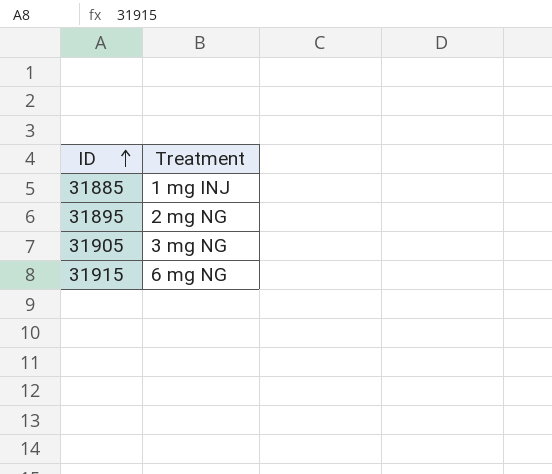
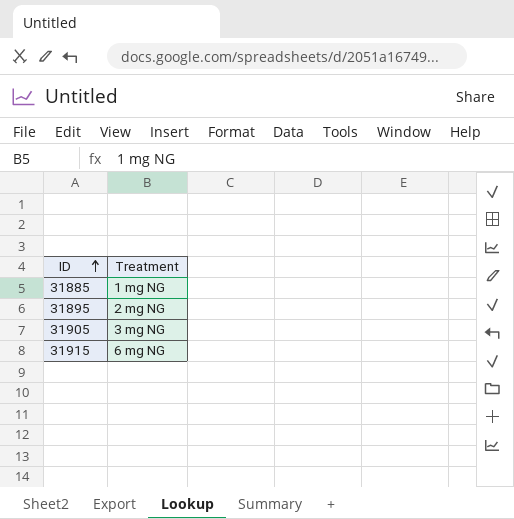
31885 | Treatment: 1 mg INJ -> 1 mg NG

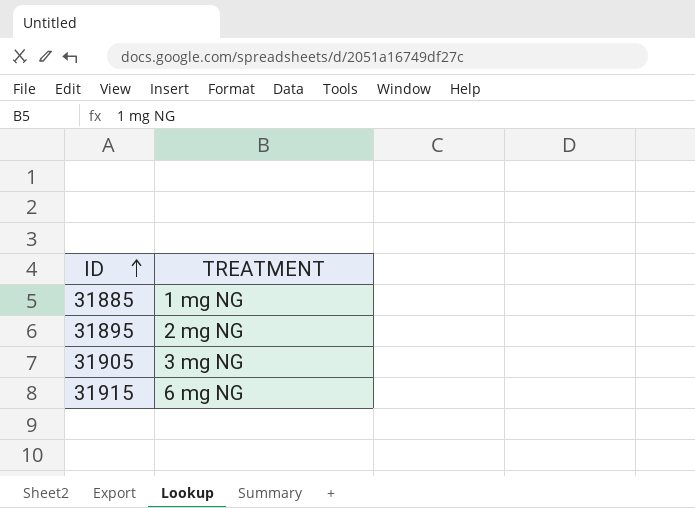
column name: Treatment -> TREATMENT

